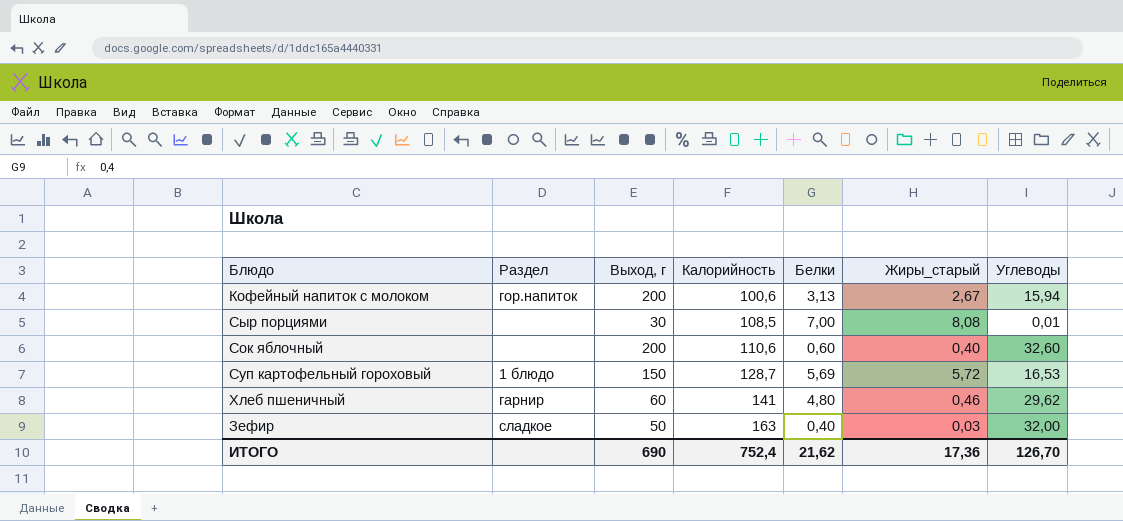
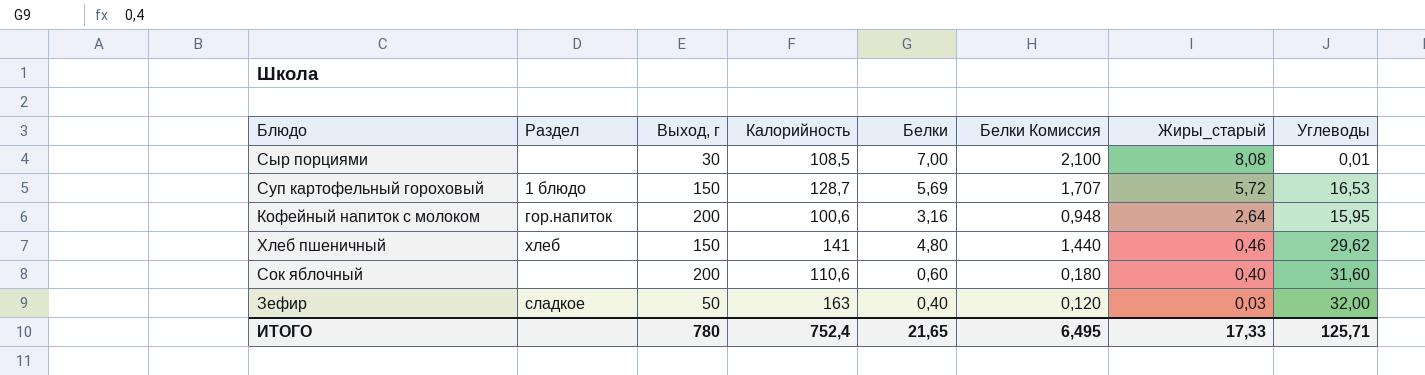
row order: Калорийность ascending -> Жиры_старый descending
column Белки Комиссия | formula: none -> [Белки] * 0,3
Кофейный напиток с молоком | Белки: 3,13 -> 3,16
Кофейный напиток с молоком | Жиры_старый: 2,67 -> 2,64
Кофейный напиток с молоком | Углеводы: 15,94 -> 15,95
Хлеб пшеничный | Раздел: гарнир -> хлеб
Хлеб пшеничный | Выход, г: 60 -> 150
Сок яблочный | Углеводы: 32,60 -> 31,60
ИТОГО | Выход, г: 690 -> 780
ИТОГО | Белки: 21,62 -> 21,65
ИТОГО | Жиры_старый: 17,36 -> 17,33
ИТОГО | Углеводы: 126,70 -> 125,71

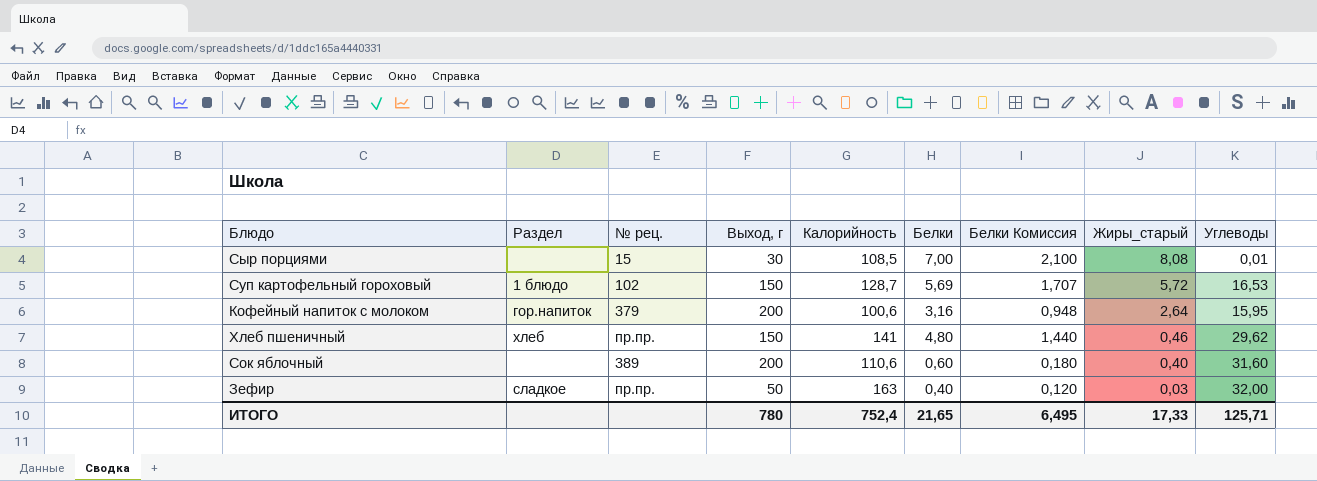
column № рец. | position: none -> 3

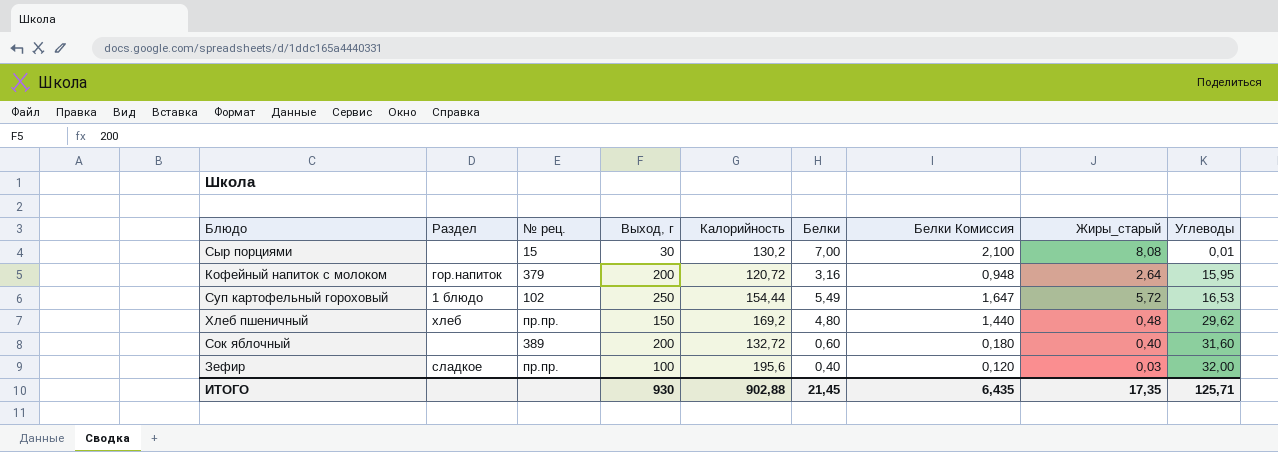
row order: Жиры_старый descending -> Углеводы ascending
Сыр порциями | Калорийность: 108,5 -> 130,2
Кофейный напиток с молоком | Калорийность: 100,6 -> 120,72
Суп картофельный гороховый | Выход, г: 150 -> 250
Суп картофельный гороховый | Калорийность: 128,7 -> 154,44
Суп картофельный гороховый | Белки: 5,69 -> 5,49
Суп картофельный гороховый | Белки Комиссия: 1,707 -> 1,647
Хлеб пшеничный | Калорийность: 141 -> 169,2
Хлеб пшеничный | Жиры_старый: 0,46 -> 0,48
Сок яблочный | Калорийность: 110,6 -> 132,72
Зефир | Выход, г: 50 -> 100
Зефир | Калорийность: 163 -> 195,6
ИТОГО | Выход, г: 780 -> 930
ИТОГО | Калорийность: 752,4 -> 902,88
ИТОГО | Белки: 21,65 -> 21,45
ИТОГО | Белки Комиссия: 6,495 -> 6,435
ИТОГО | Жиры_старый: 17,33 -> 17,35

